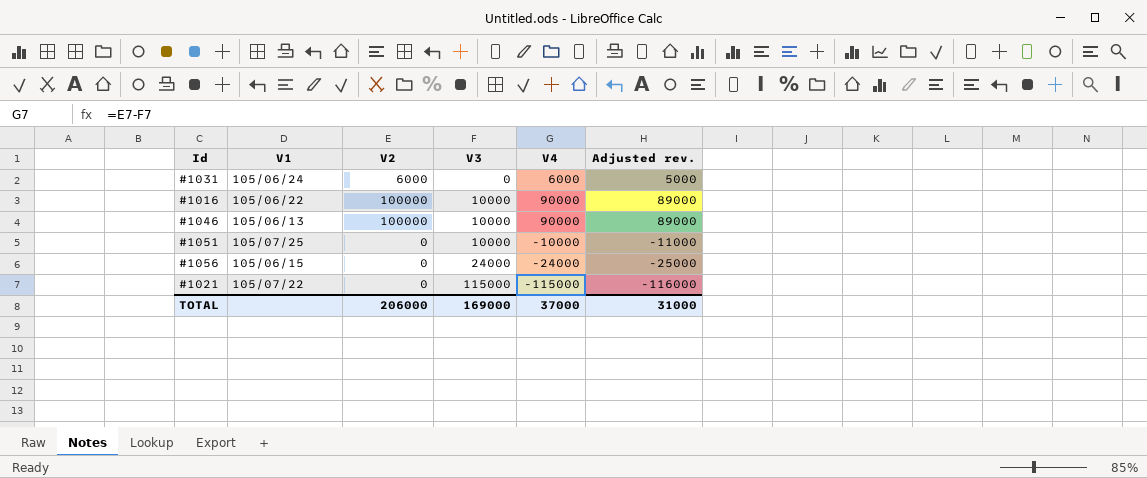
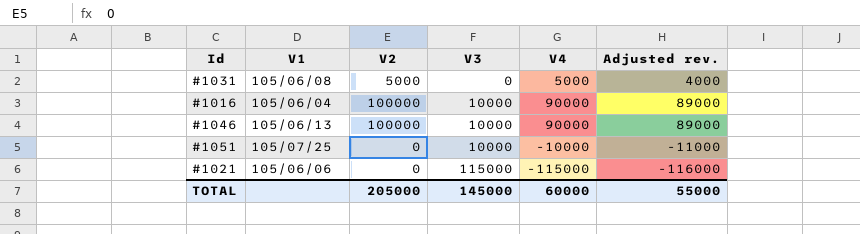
row #1056: 105/06/15 | 0 | 24000 | -24000 | -25000 -> none
#1031 | V1: 105/06/24 -> 105/06/08
#1031 | V2: 6000 -> 5000
#1031 | V4: 6000 -> 5000
#1031 | Adjusted rev.: 5000 -> 4000
#1016 | V1: 105/06/22 -> 105/06/04
#1021 | V1: 105/07/22 -> 105/06/06
TOTAL | V2: 206000 -> 205000
TOTAL | V3: 169000 -> 145000
TOTAL | V4: 37000 -> 60000
TOTAL | Adjusted rev.: 31000 -> 55000

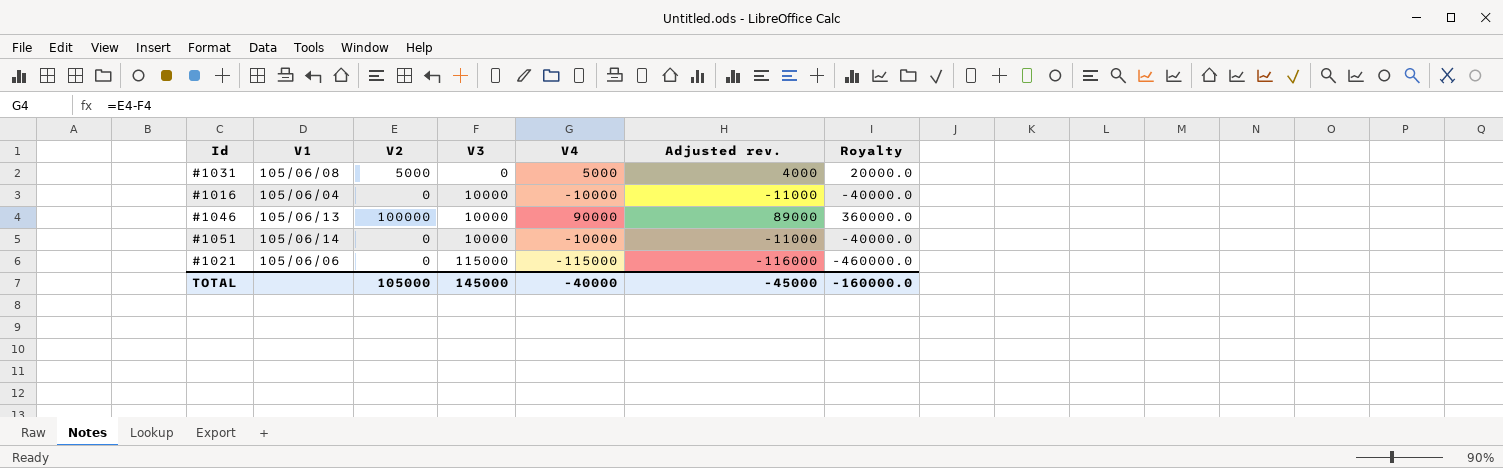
column Royalty | formula: none -> [V4] * 4
#1016 | V2: 100000 -> 0
#1016 | V4: 90000 -> -10000
#1016 | Adjusted rev.: 89000 -> -11000
#1051 | V1: 105/07/25 -> 105/06/14
TOTAL | V2: 205000 -> 105000
TOTAL | V4: 60000 -> -40000
TOTAL | Adjusted rev.: 55000 -> -45000

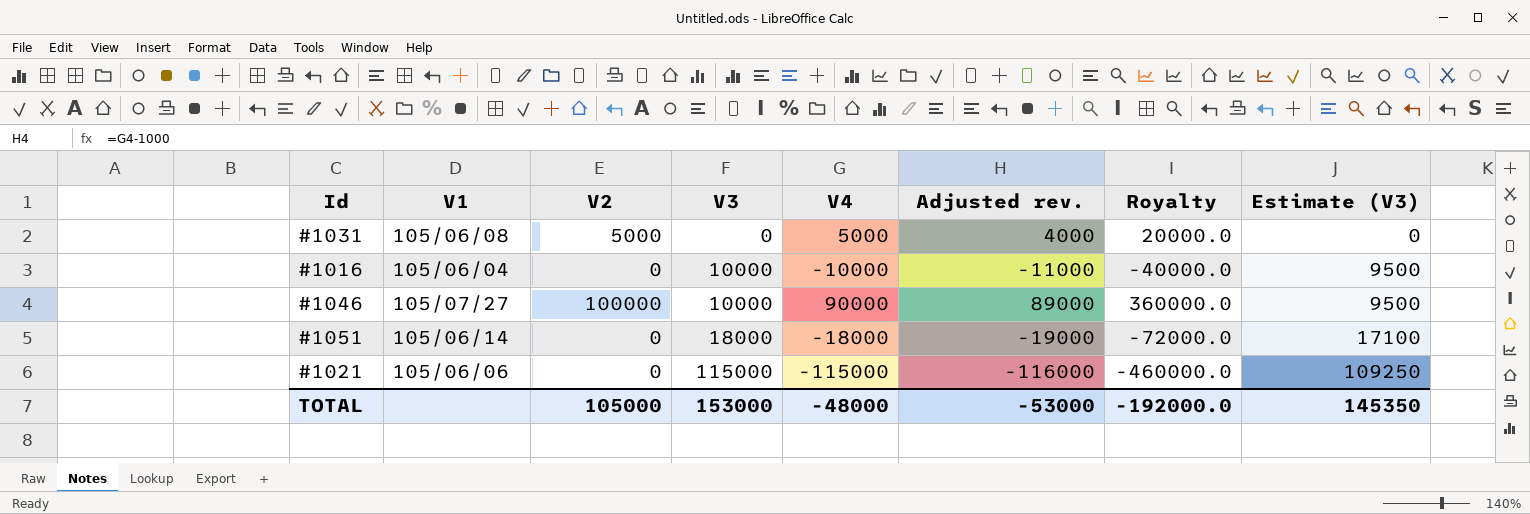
column Estimate (V3) | formula: none -> [V3] * 0.95
#1046 | V1: 105/06/13 -> 105/07/27
#1051 | V3: 10000 -> 18000
#1051 | V4: -10000 -> -18000
#1051 | Adjusted rev.: -11000 -> -19000
#1051 | Royalty: -40000.0 -> -72000.0
TOTAL | V3: 145000 -> 153000
TOTAL | V4: -40000 -> -48000
TOTAL | Adjusted rev.: -45000 -> -53000
TOTAL | Royalty: -160000.0 -> -192000.0

